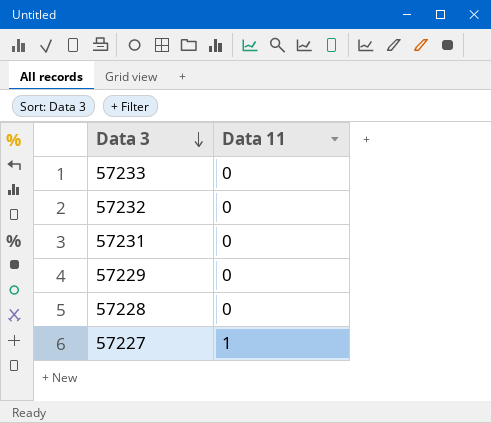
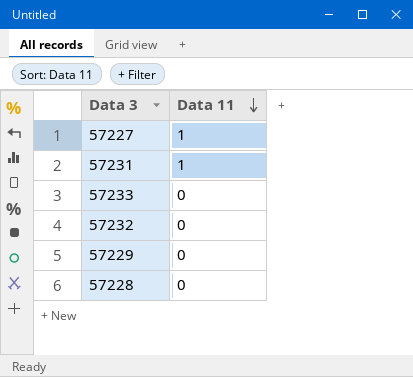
row order: Data 3 descending -> Data 11 descending
57231 | Data 11: 0 -> 1

